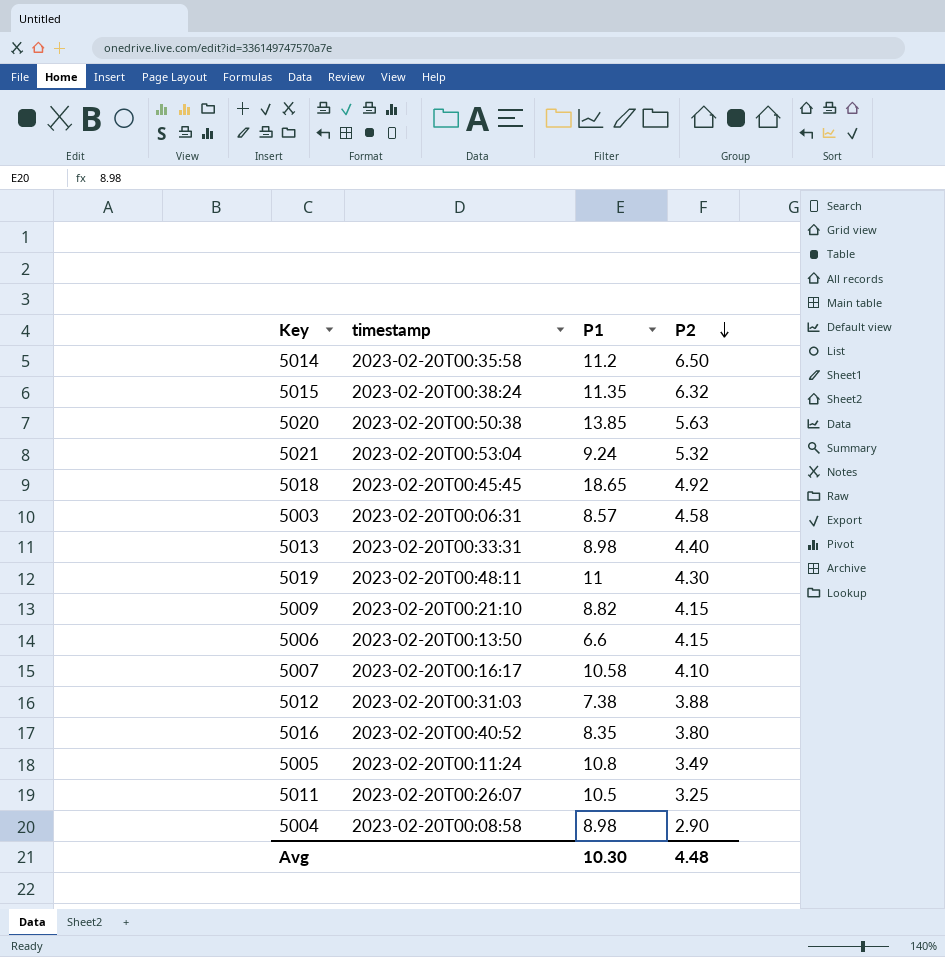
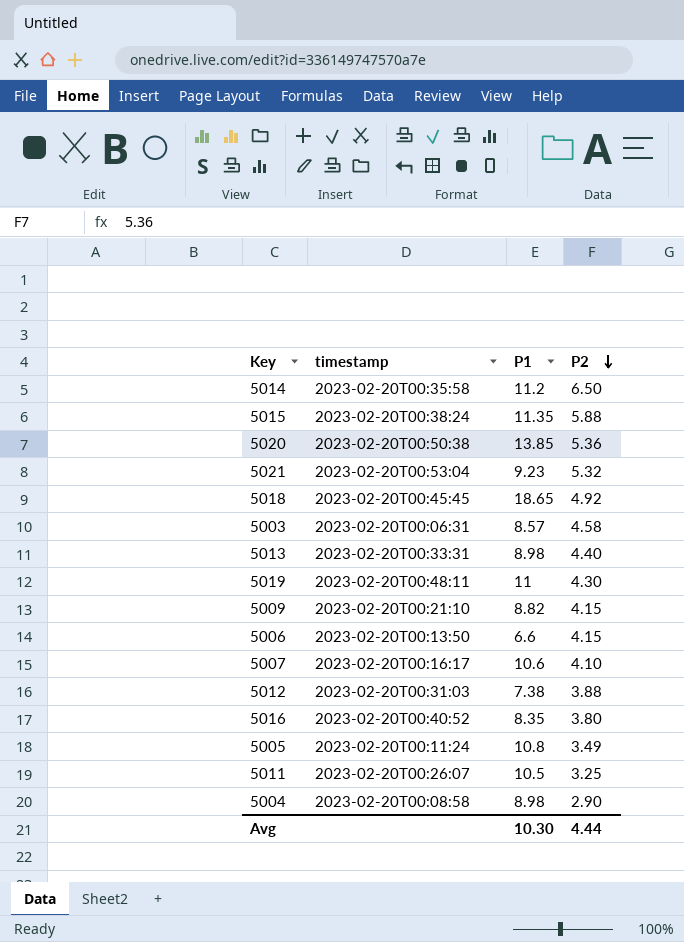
5015 | P2: 6.32 -> 5.88
5020 | P2: 5.63 -> 5.36
5021 | P1: 9.24 -> 9.23
5007 | P1: 10.58 -> 10.6
Avg | P2: 4.48 -> 4.44

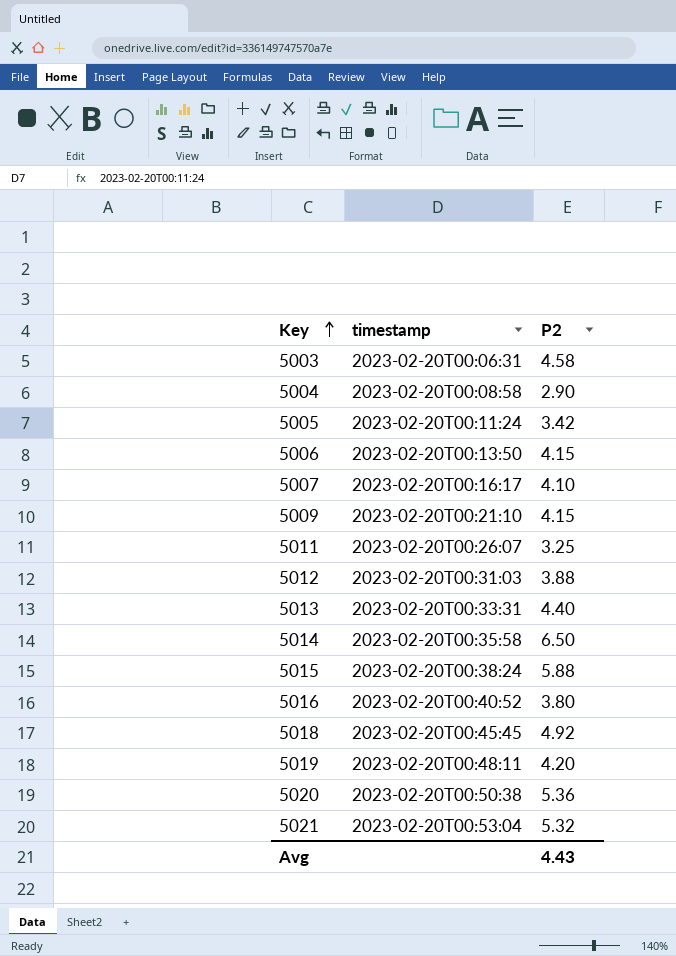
row order: P2 descending -> Key ascending
column P1 | position: 3 -> none
5005 | P2: 3.49 -> 3.42
5019 | P2: 4.30 -> 4.20
Avg | P2: 4.44 -> 4.43

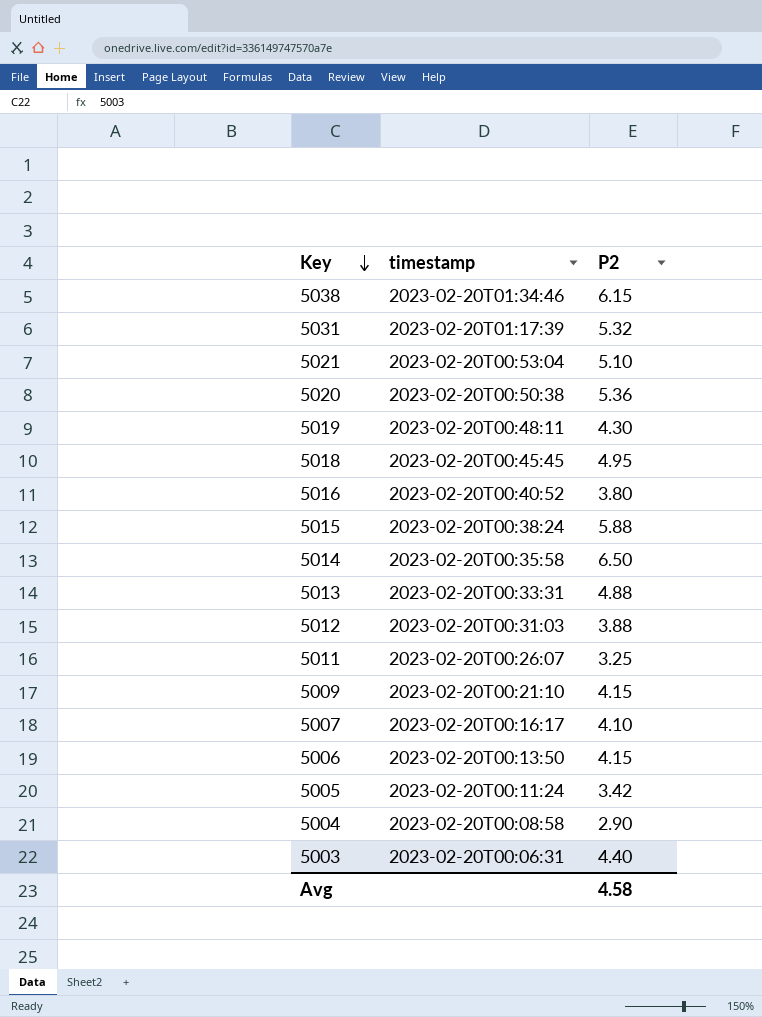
row order: Key ascending -> Key descending
row 5038: none -> 2023-02-20T01:34:46 | 6.15
row 5031: none -> 2023-02-20T01:17:39 | 5.32
5021 | P2: 5.32 -> 5.10
5019 | P2: 4.20 -> 4.30
5018 | P2: 4.92 -> 4.95
5013 | P2: 4.40 -> 4.88
5003 | P2: 4.58 -> 4.40
Avg | P2: 4.43 -> 4.58

